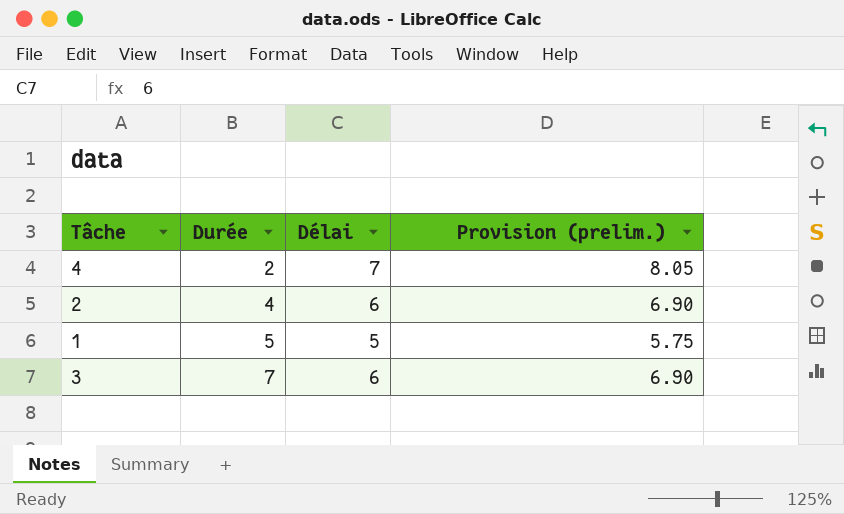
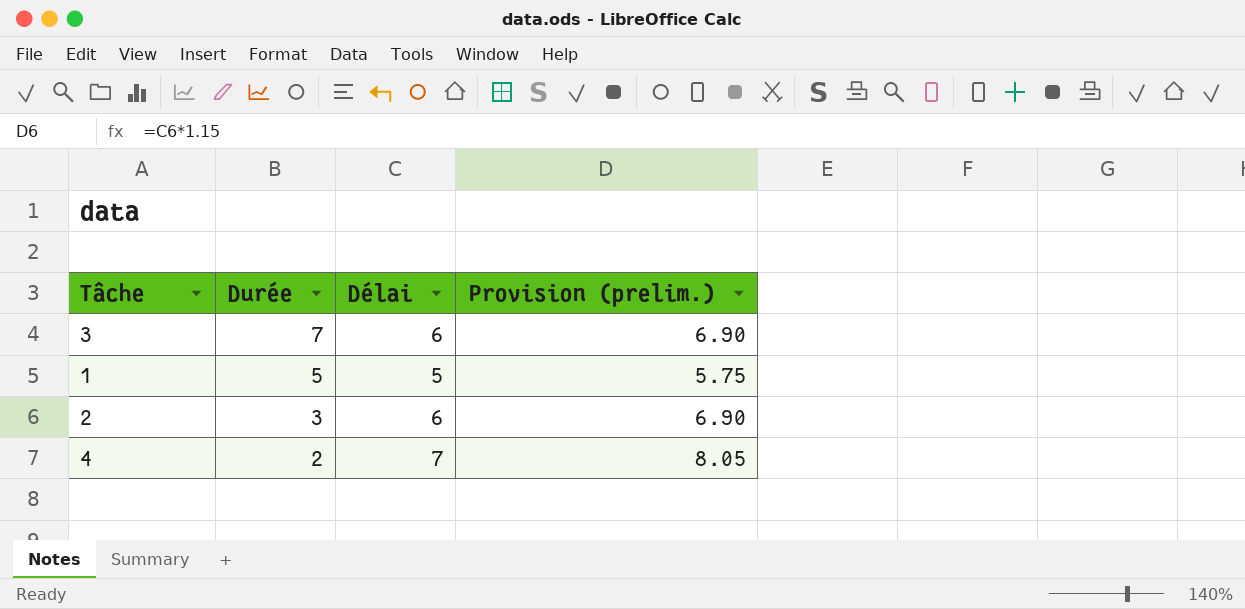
row order: Durée ascending -> Durée descending
2 | Durée: 4 -> 3

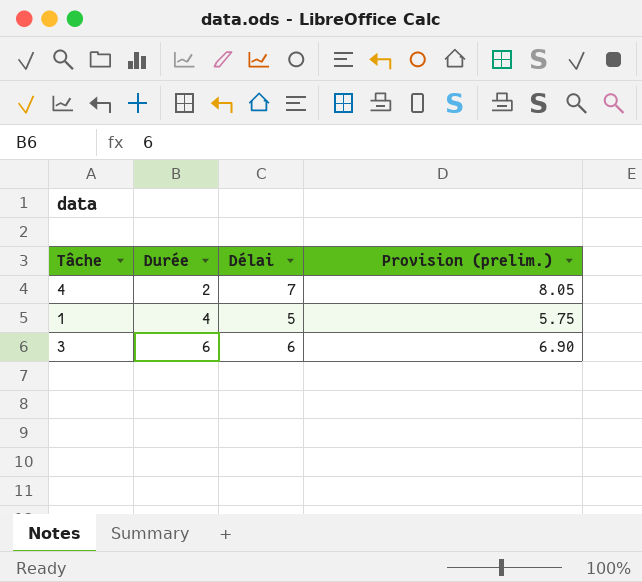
row order: Durée descending -> Durée ascending
row 2: 3 | 6 | 6.90 -> none
1 | Durée: 5 -> 4
3 | Durée: 7 -> 6

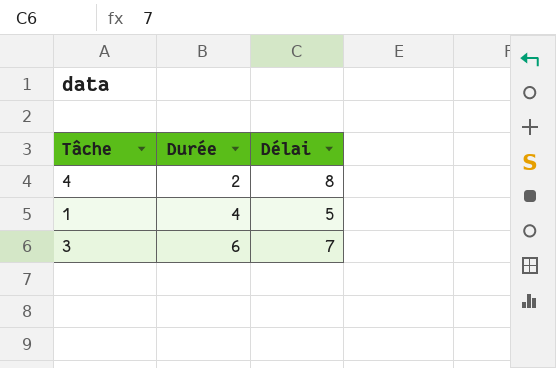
column Provision (prelim.) | formula: [Délai] * 1.15 -> none
4 | Délai: 7 -> 8
3 | Délai: 6 -> 7

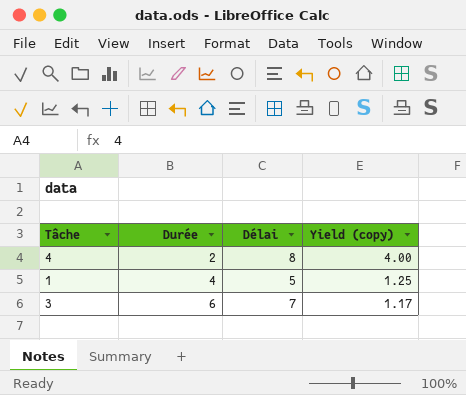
column Yield (copy) | formula: none -> [Délai] / [Durée]

